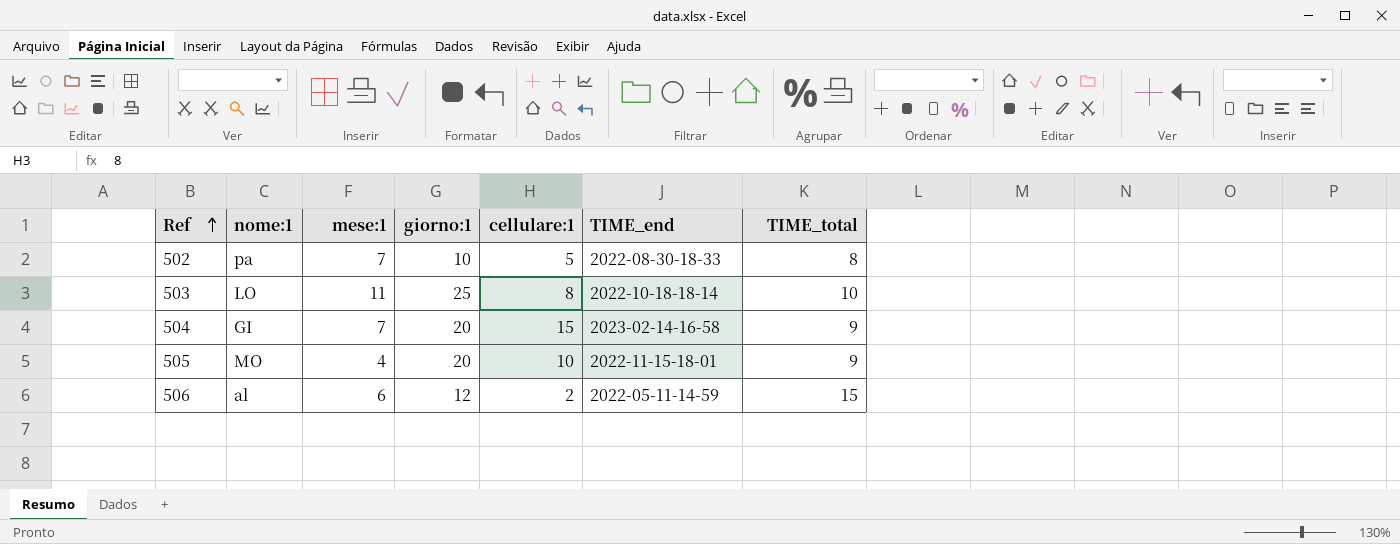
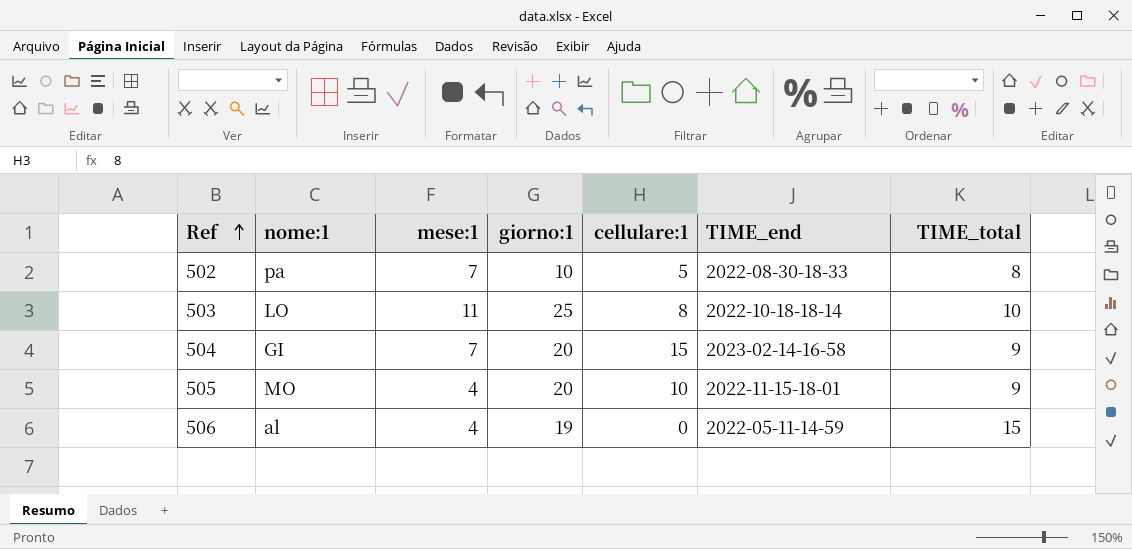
506 | mese:1: 6 -> 4
506 | giorno:1: 12 -> 19
506 | cellulare:1: 2 -> 0

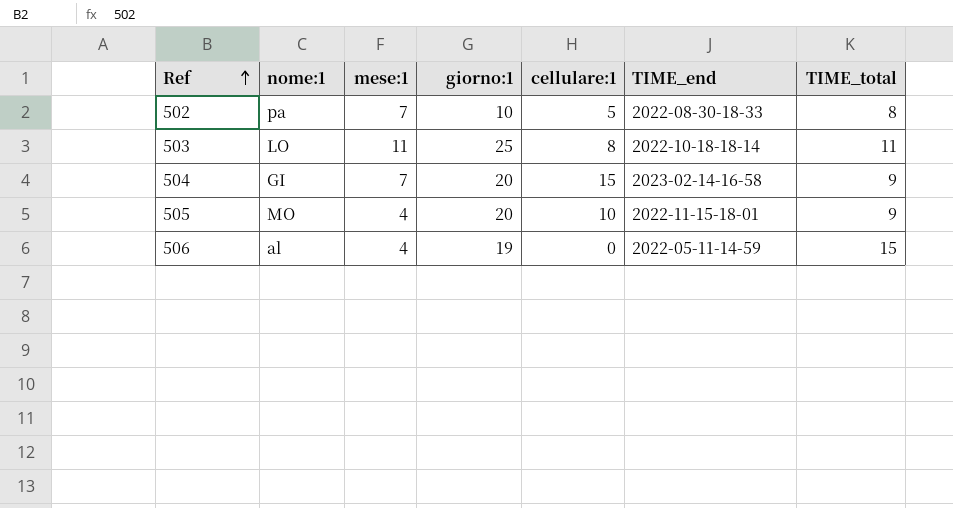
503 | TIME_total: 10 -> 11

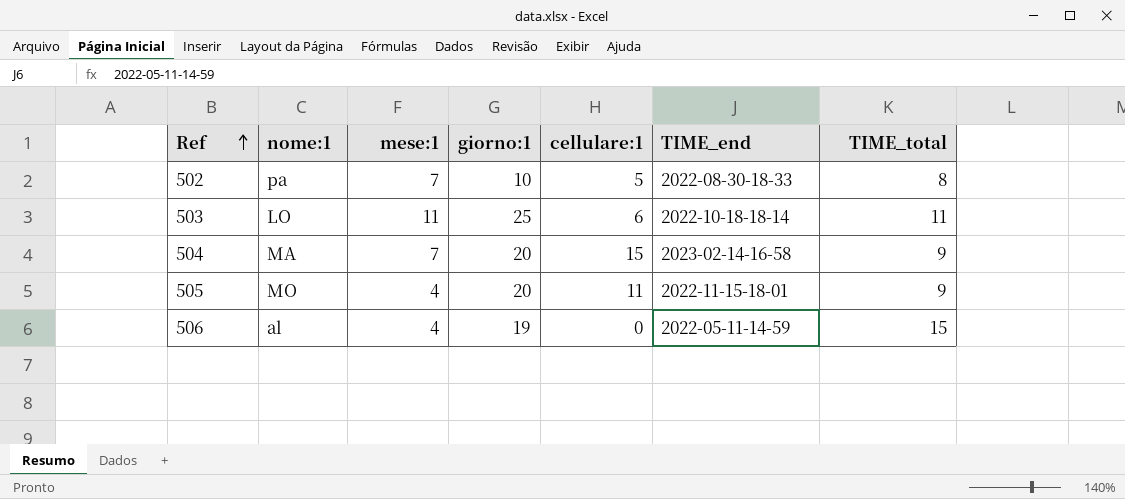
503 | cellulare:1: 8 -> 6
504 | nome:1: GI -> MA
505 | cellulare:1: 10 -> 11

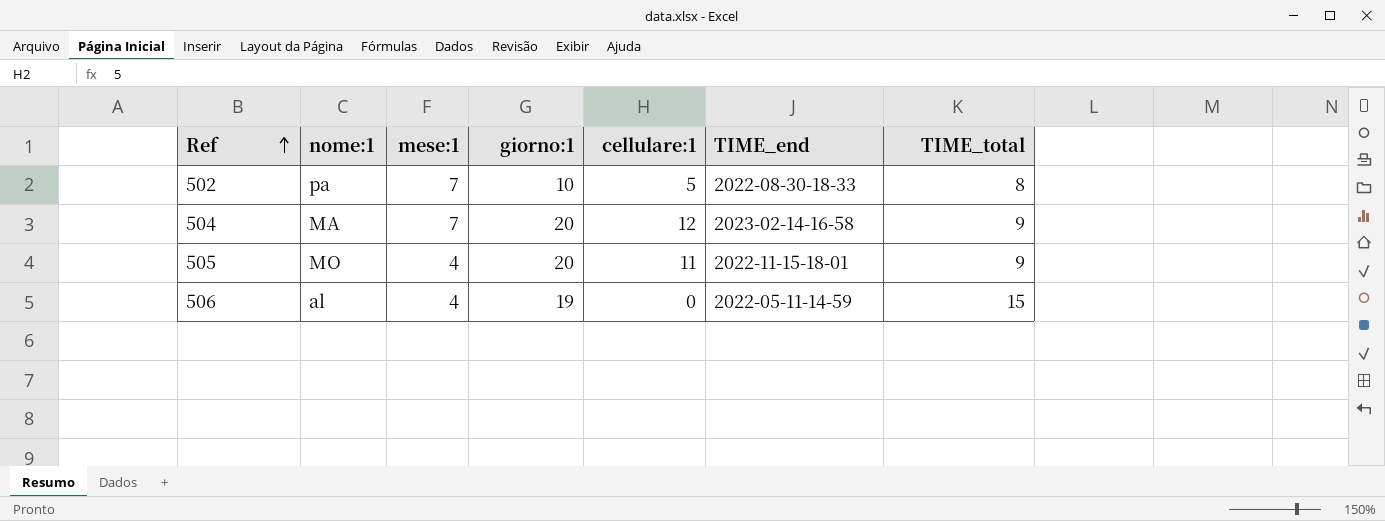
row 503: LO | 11 | 25 | 6 | 2022-10-18-18-14 | 11 -> none
504 | cellulare:1: 15 -> 12

